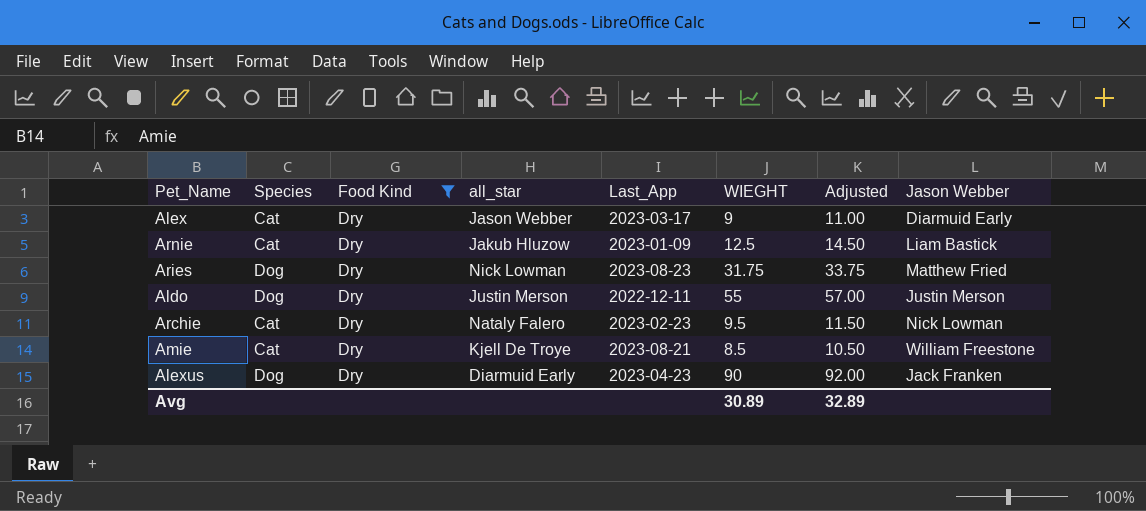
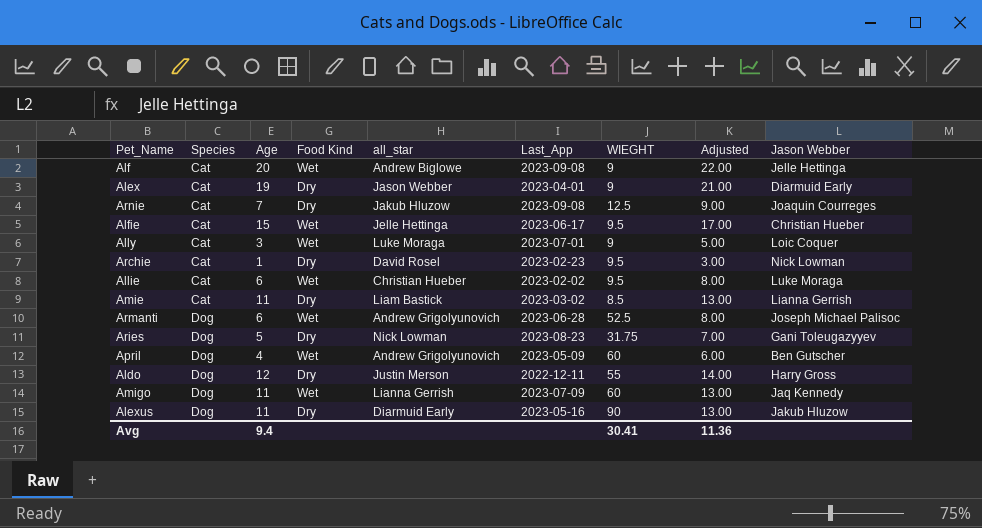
filter: Food Kind = Dry -> none
row order: none -> Species ascending
column Age | position: none -> 3
column Adjusted | formula: [WIEGHT] + 2 -> [Age] + 2
Alex | Last_App: 2023-03-17 -> 2023-04-01
Arnie | Last_App: 2023-01-09 -> 2023-09-08
Arnie | Jason Webber: Liam Bastick -> Joaquin Courreges
Archie | all_star: Nataly Falero -> David Rosel
Amie | all_star: Kjell De Troye -> Liam Bastick
Amie | Last_App: 2023-08-21 -> 2023-03-02
Amie | Jason Webber: William Freestone -> Lianna Gerrish
Aries | Jason Webber: Matthew Fried -> Gani Toleugazyyev
Aldo | Jason Webber: Justin Merson -> Harry Gross
Alexus | Last_App: 2023-04-23 -> 2023-05-16
Alexus | Jason Webber: Jack Franken -> Jakub Hluzow
Avg | WIEGHT: 30.89 -> 30.41
Avg | Adjusted: 32.89 -> 11.36

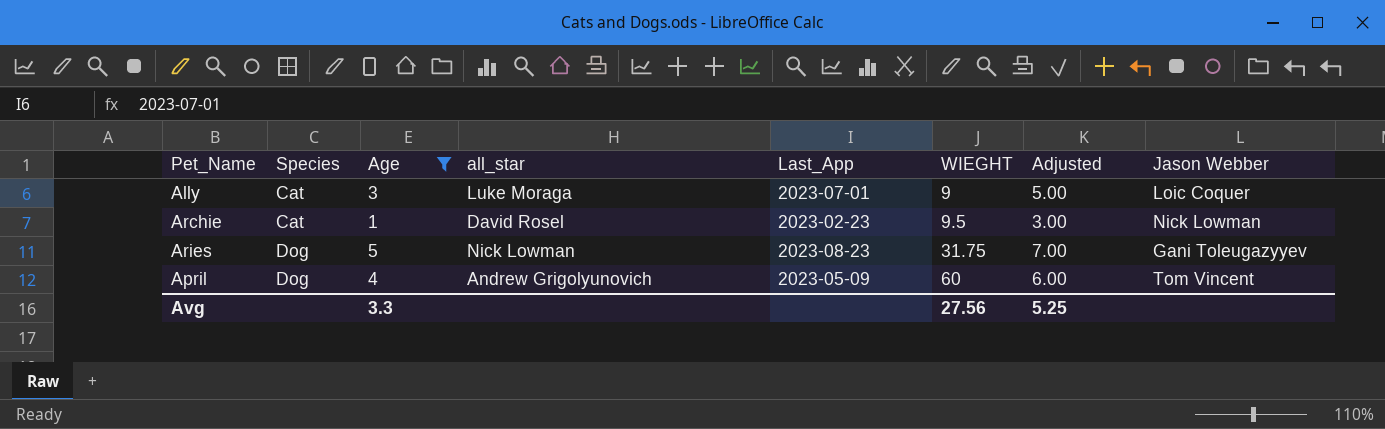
filter: none -> Age <= 5
column Food Kind | position: 4 -> none
April | Jason Webber: Ben Gutscher -> Tom Vincent
Avg | Age: 9.4 -> 3.3
Avg | WIEGHT: 30.41 -> 27.56
Avg | Adjusted: 11.36 -> 5.25

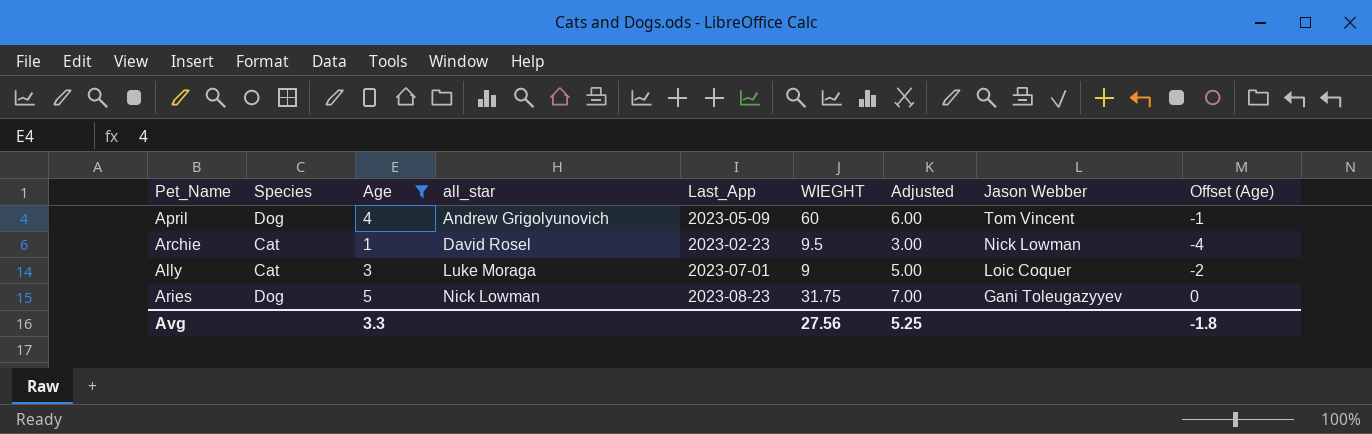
row order: Species ascending -> all_star ascending
column Offset (Age) | formula: none -> [Age] - 5

